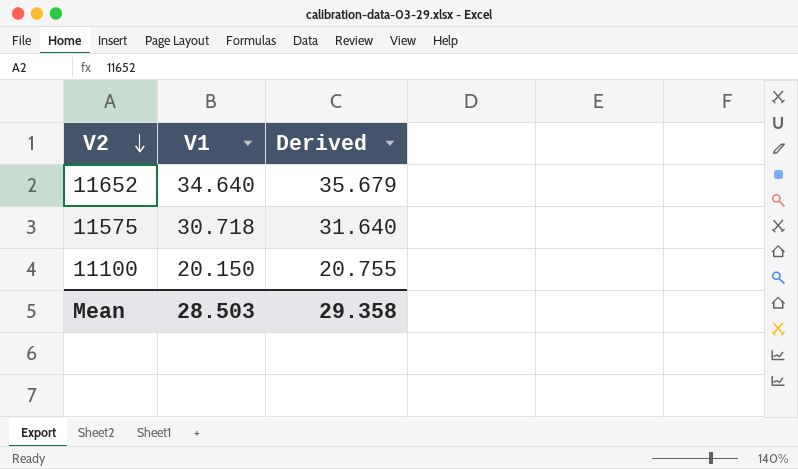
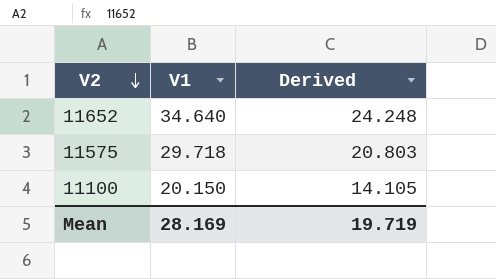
column Derived | formula: [V1] * 1.03 -> [V1] * 0.7
11575 | V1: 30.718 -> 29.718
Mean | V1: 28.503 -> 28.169
Mean | Derived: 29.358 -> 19.719

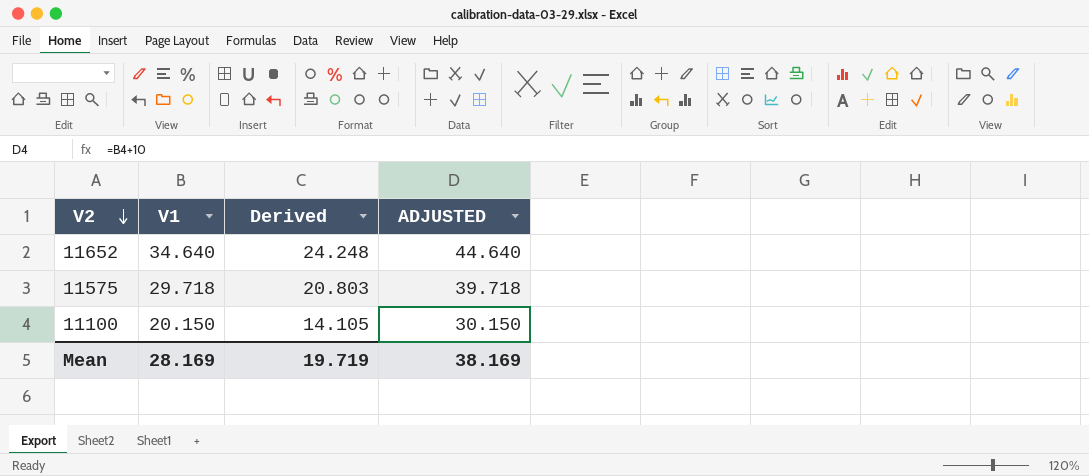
column ADJUSTED | formula: none -> [V1] + 10

